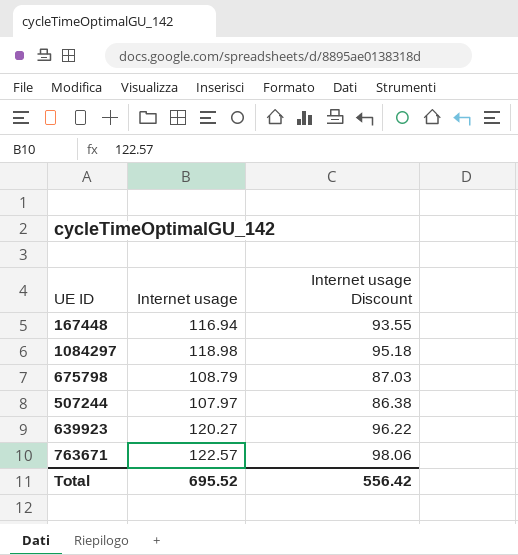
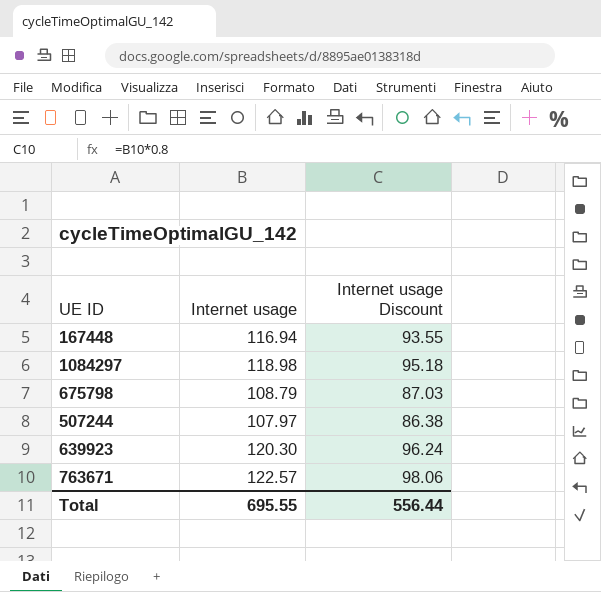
639923 | Internet usage: 120.27 -> 120.30
639923 | Internet usage Discount: 96.22 -> 96.24
Total | Internet usage: 695.52 -> 695.55
Total | Internet usage Discount: 556.42 -> 556.44

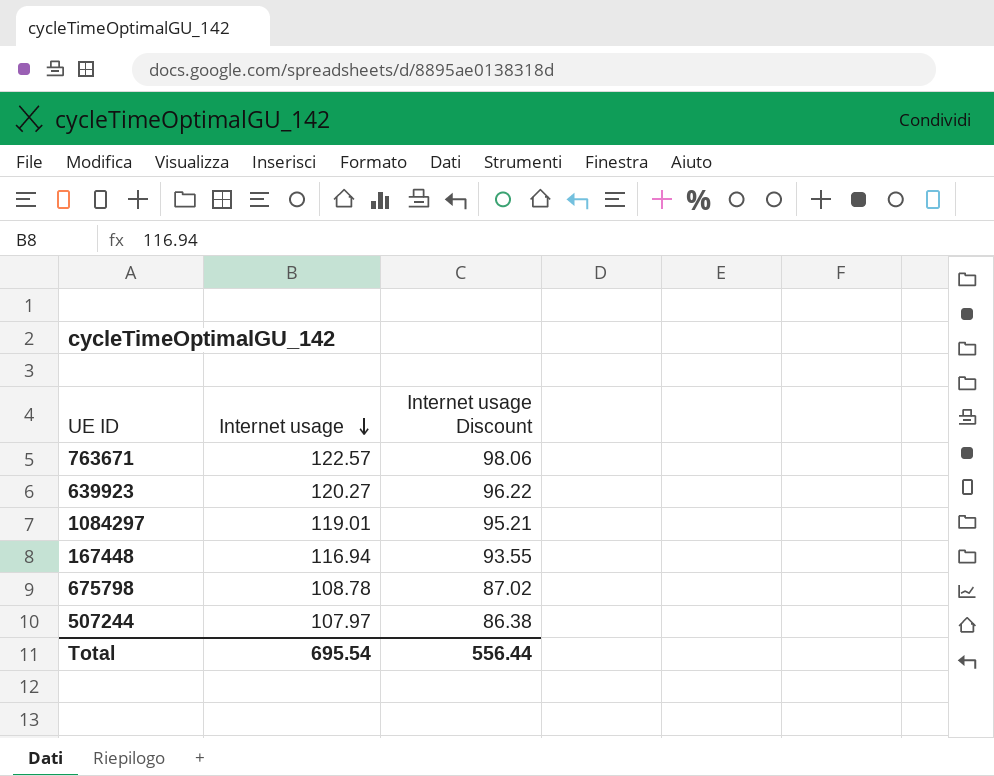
row order: none -> Internet usage descending
639923 | Internet usage: 120.30 -> 120.27
639923 | Internet usage Discount: 96.24 -> 96.22
1084297 | Internet usage: 118.98 -> 119.01
1084297 | Internet usage Discount: 95.18 -> 95.21
675798 | Internet usage: 108.79 -> 108.78
675798 | Internet usage Discount: 87.03 -> 87.02
Total | Internet usage: 695.55 -> 695.54

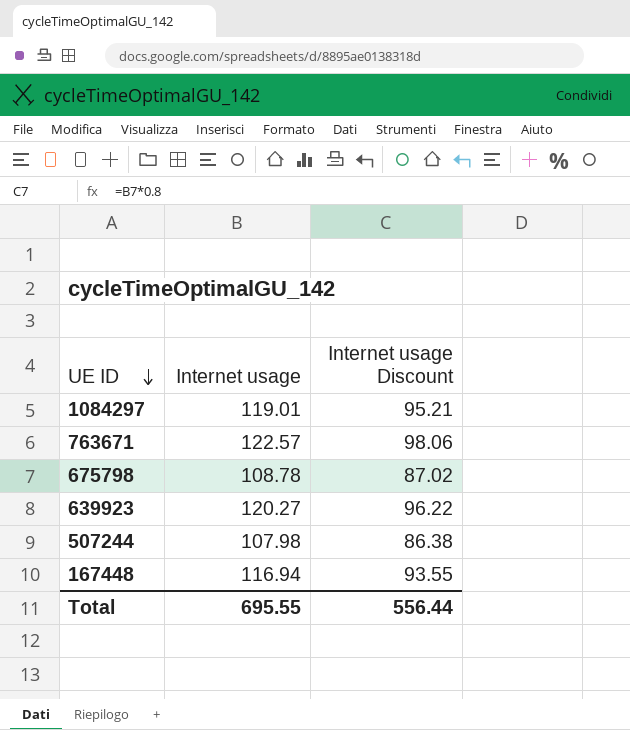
row order: Internet usage descending -> UE ID descending
507244 | Internet usage: 107.97 -> 107.98
Total | Internet usage: 695.54 -> 695.55

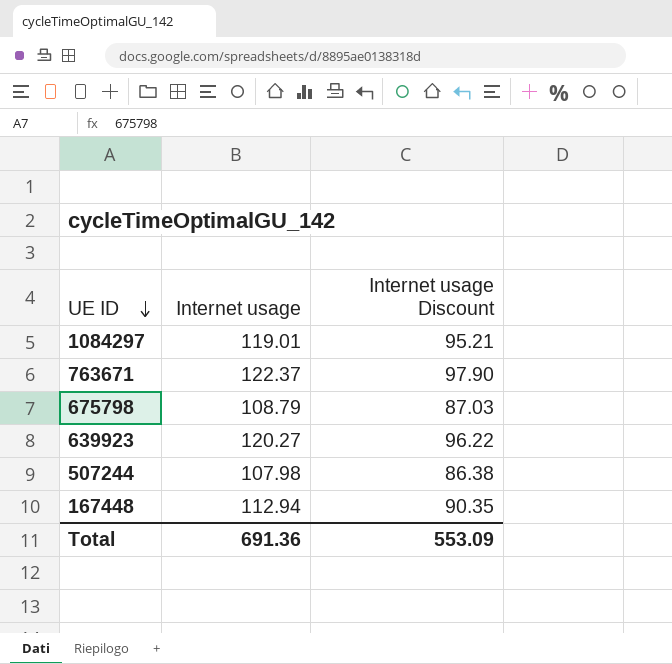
763671 | Internet usage: 122.57 -> 122.37
763671 | Internet usage Discount: 98.06 -> 97.90
675798 | Internet usage: 108.78 -> 108.79
675798 | Internet usage Discount: 87.02 -> 87.03
167448 | Internet usage: 116.94 -> 112.94
167448 | Internet usage Discount: 93.55 -> 90.35
Total | Internet usage: 695.55 -> 691.36
Total | Internet usage Discount: 556.44 -> 553.09

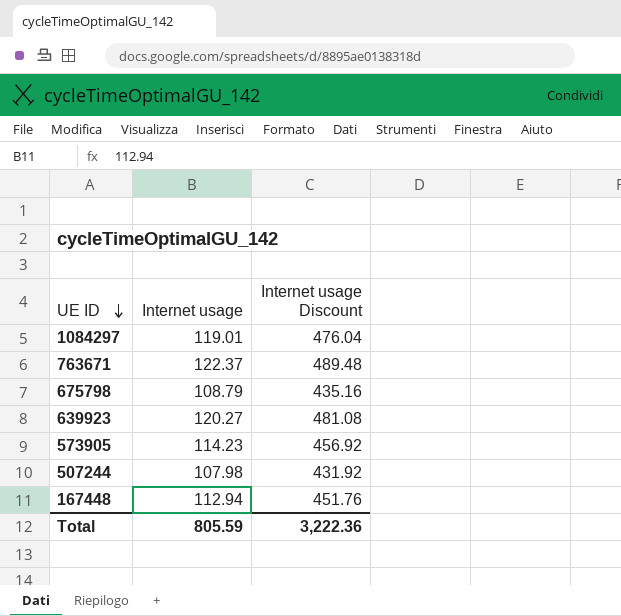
column Internet usage Discount | formula: [Internet usage] * 0.8 -> [Internet usage] * 4
row 573905: none -> 114.23 | 456.92
Total | Internet usage: 691.36 -> 805.59
Total | Internet usage Discount: 553.09 -> 3,222.36

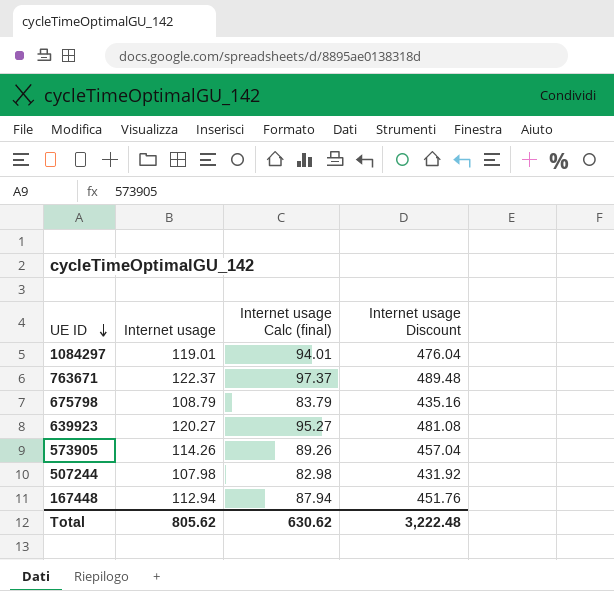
column Internet usage Calc (final) | formula: none -> [Internet usage] - 25
573905 | Internet usage: 114.23 -> 114.26
573905 | Internet usage Discount: 456.92 -> 457.04
Total | Internet usage: 805.59 -> 805.62
Total | Internet usage Discount: 3,222.36 -> 3,222.48

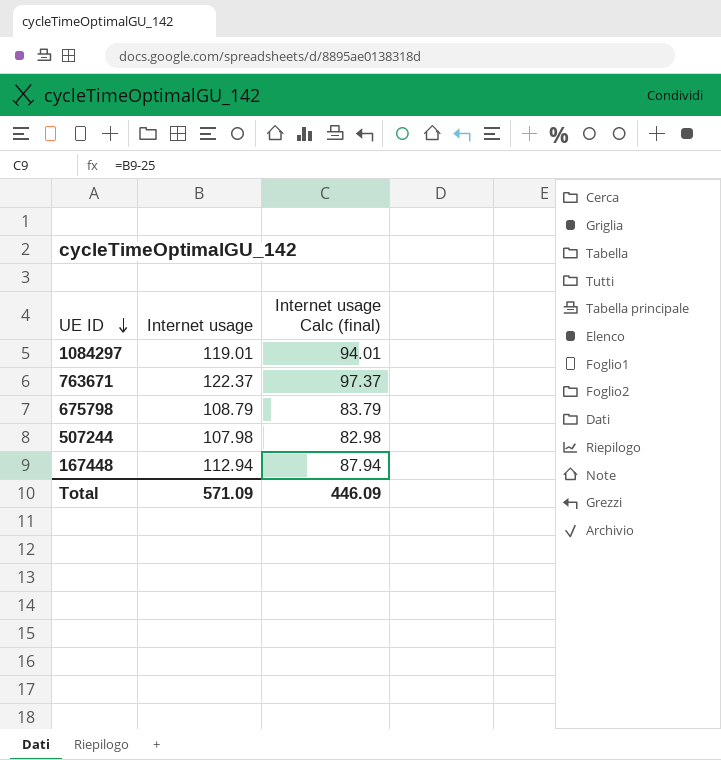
column Internet usage Discount | formula: [Internet usage] * 4 -> none
row 639923: 120.27 | 95.27 | 481.08 -> none
row 573905: 114.26 | 89.26 | 457.04 -> none
Total | Internet usage: 805.62 -> 571.09
Total | Internet usage Calc (final): 630.62 -> 446.09

